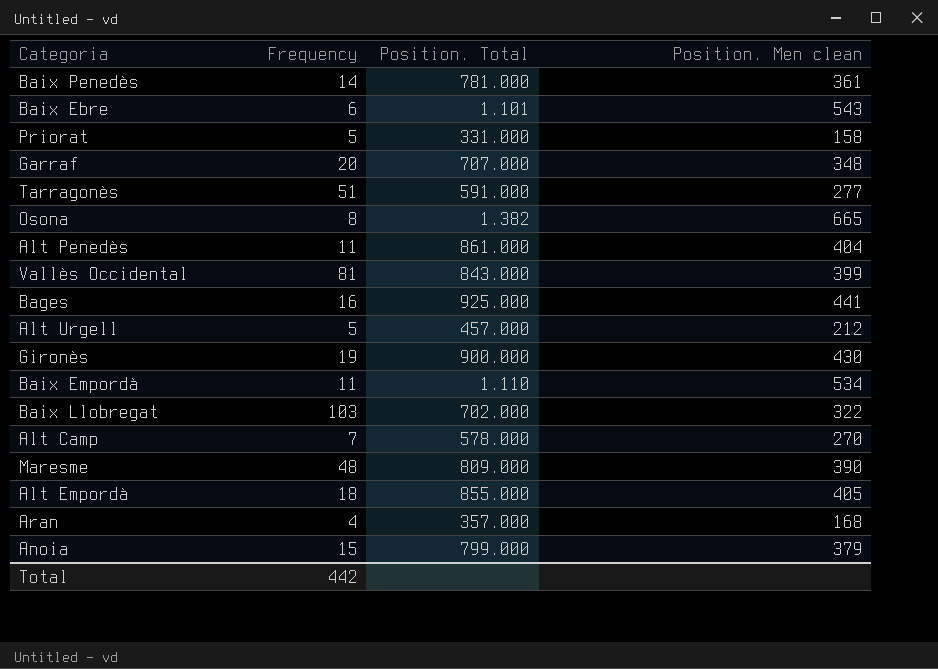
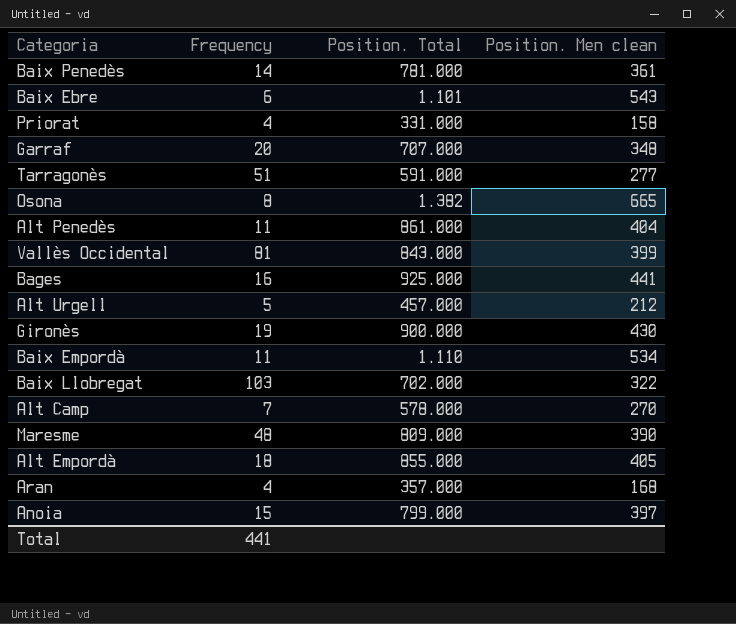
Priorat | Frequency: 5 -> 4
Anoia | Position. Men clean: 379 -> 397
Total | Frequency: 442 -> 441

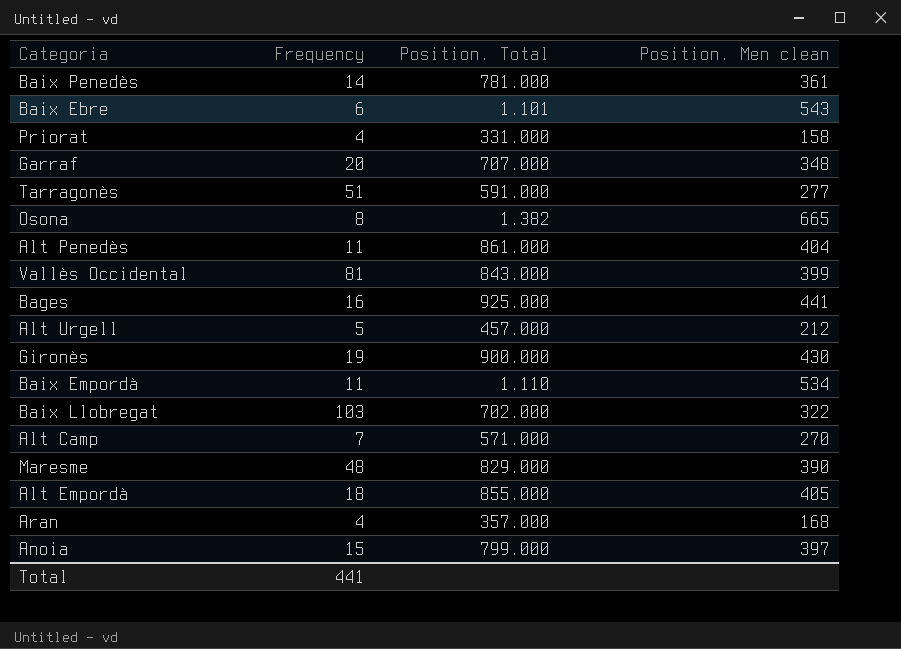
Alt Camp | Position. Total: 578.000 -> 571.000
Maresme | Position. Total: 809.000 -> 829.000

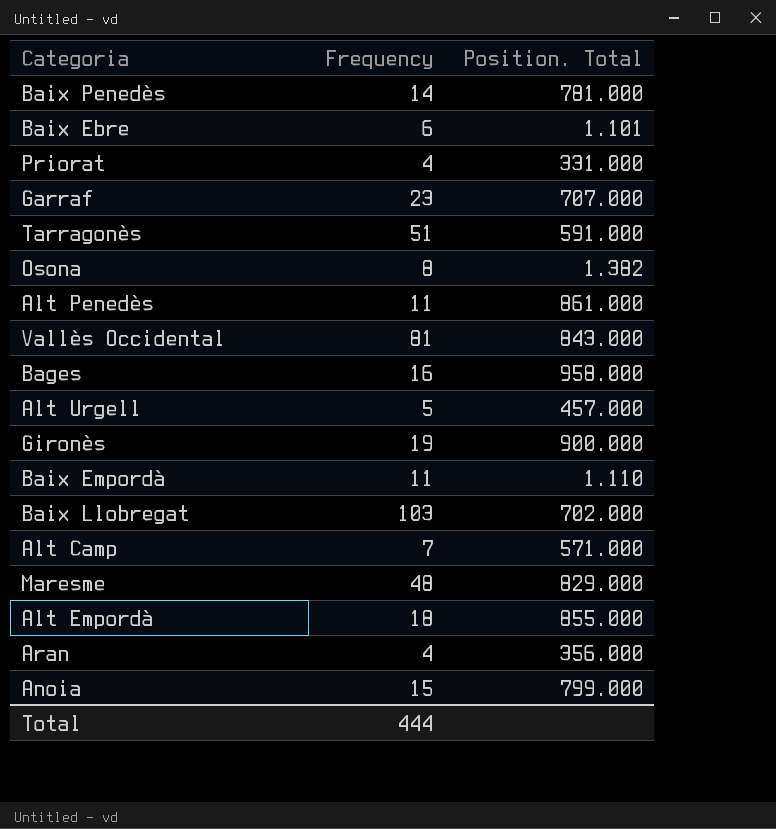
column Position. Men clean | position: 4 -> none
Garraf | Frequency: 20 -> 23
Bages | Position. Total: 925.000 -> 958.000
Aran | Position. Total: 357.000 -> 356.000
Total | Frequency: 441 -> 444

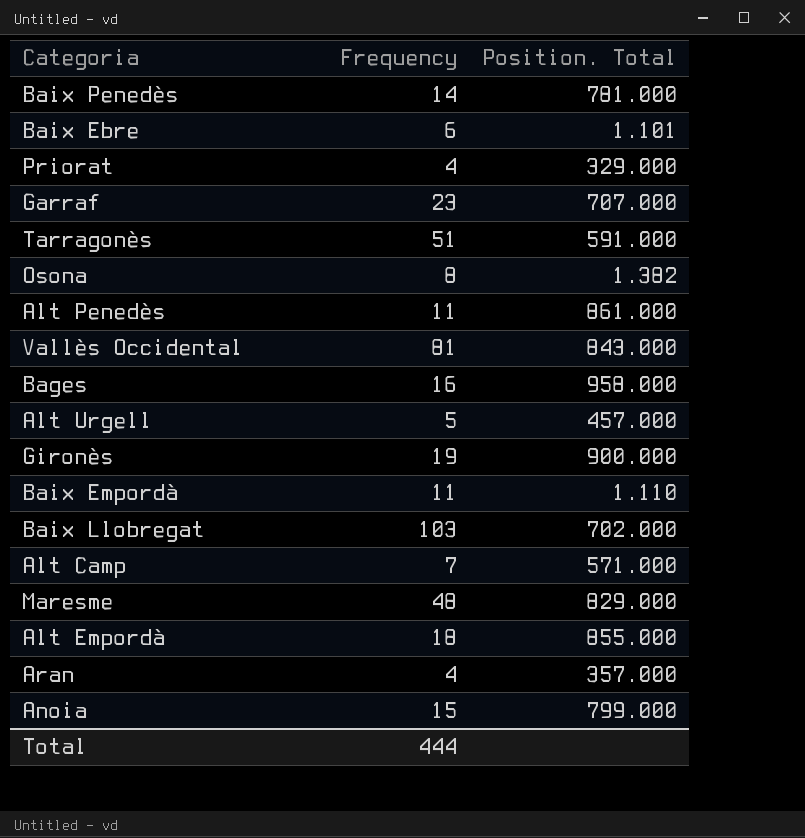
Priorat | Position. Total: 331.000 -> 329.000
Aran | Position. Total: 356.000 -> 357.000

